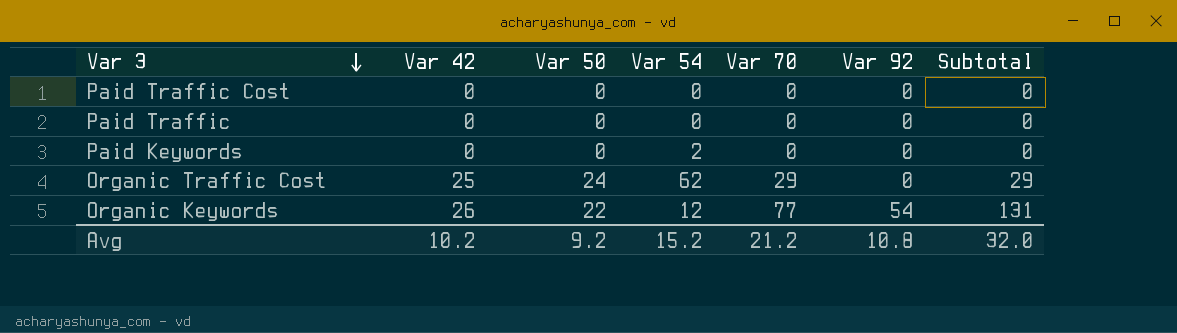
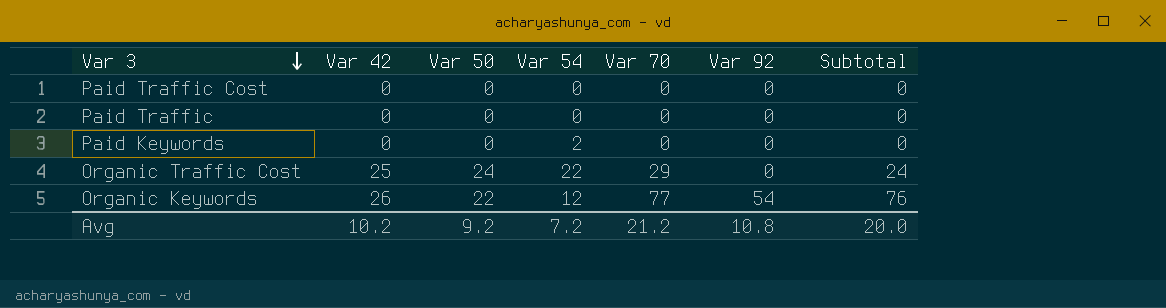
column Subtotal | formula: [Var 70] + [Var 92] -> [Var 50] + [Var 92]
Organic Traffic Cost | Var 54: 62 -> 22
Avg | Var 54: 15.2 -> 7.2
Avg | Subtotal: 32.0 -> 20.0

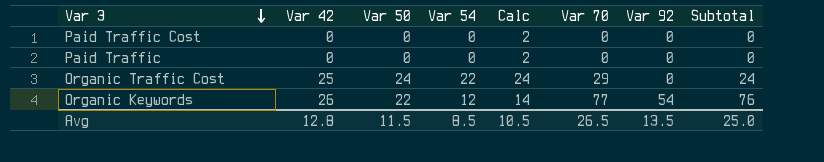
column Calc | formula: none -> [Var 54] + 2
row Paid Keywords: 0 | 0 | 2 | 0 | 0 | 0 -> none
Avg | Var 42: 10.2 -> 12.8
Avg | Var 50: 9.2 -> 11.5
Avg | Var 54: 7.2 -> 8.5
Avg | Var 70: 21.2 -> 26.5
Avg | Var 92: 10.8 -> 13.5
Avg | Subtotal: 20.0 -> 25.0

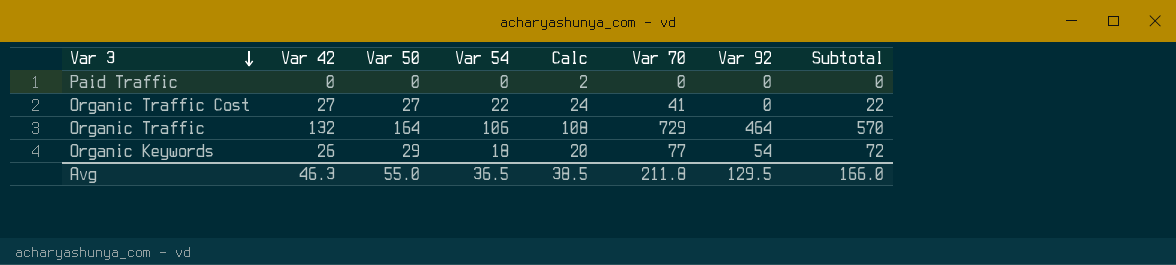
column Subtotal | formula: [Var 50] + [Var 92] -> [Var 54] + [Var 92]
row Paid Traffic Cost: 0 | 0 | 0 | 2 | 0 | 0 | 0 -> none
Organic Traffic Cost | Var 42: 25 -> 27
Organic Traffic Cost | Var 50: 24 -> 27
Organic Traffic Cost | Var 70: 29 -> 41
row Organic Traffic: none -> 132 | 164 | 106 | 108 | 729 | 464 | 570
Organic Keywords | Var 50: 22 -> 29
Organic Keywords | Var 54: 12 -> 18
Organic Keywords | Calc: 14 -> 20
Avg | Var 42: 12.8 -> 46.3
Avg | Var 50: 11.5 -> 55.0
Avg | Var 54: 8.5 -> 36.5
Avg | Calc: 10.5 -> 38.5
Avg | Var 70: 26.5 -> 211.8
Avg | Var 92: 13.5 -> 129.5
Avg | Subtotal: 25.0 -> 166.0

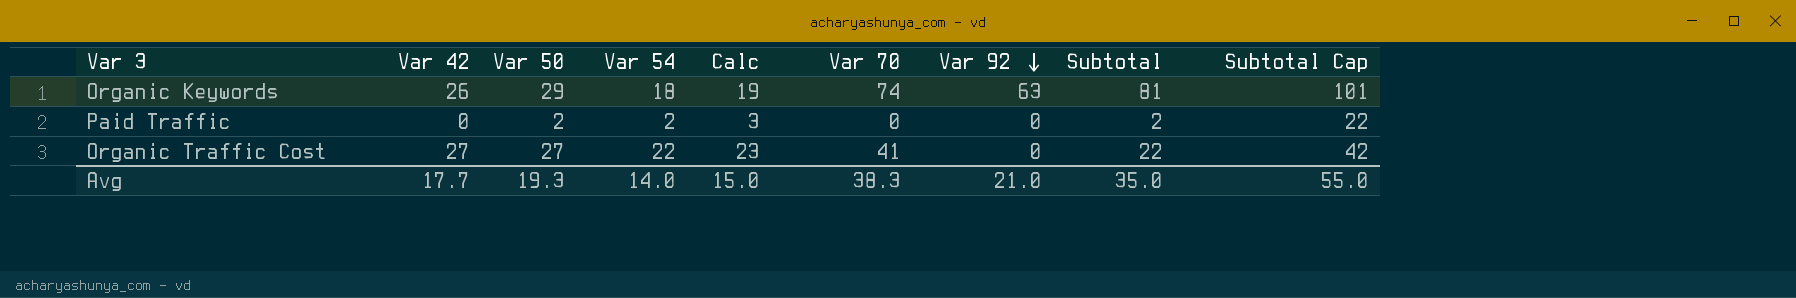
row order: Var 3 descending -> Var 92 descending
column Calc | formula: [Var 54] + 2 -> [Var 54] + 1
column Subtotal Cap | formula: none -> [Subtotal] + 20
row Organic Traffic: 132 | 164 | 106 | 108 | 729 | 464 | 570 -> none
Organic Keywords | Var 70: 77 -> 74
Organic Keywords | Var 92: 54 -> 63
Organic Keywords | Subtotal: 72 -> 81
Paid Traffic | Var 50: 0 -> 2
Paid Traffic | Var 54: 0 -> 2
Paid Traffic | Subtotal: 0 -> 2
Avg | Var 42: 46.3 -> 17.7
Avg | Var 50: 55.0 -> 19.3
Avg | Var 54: 36.5 -> 14.0
Avg | Calc: 38.5 -> 15.0
Avg | Var 70: 211.8 -> 38.3
Avg | Var 92: 129.5 -> 21.0
Avg | Subtotal: 166.0 -> 35.0

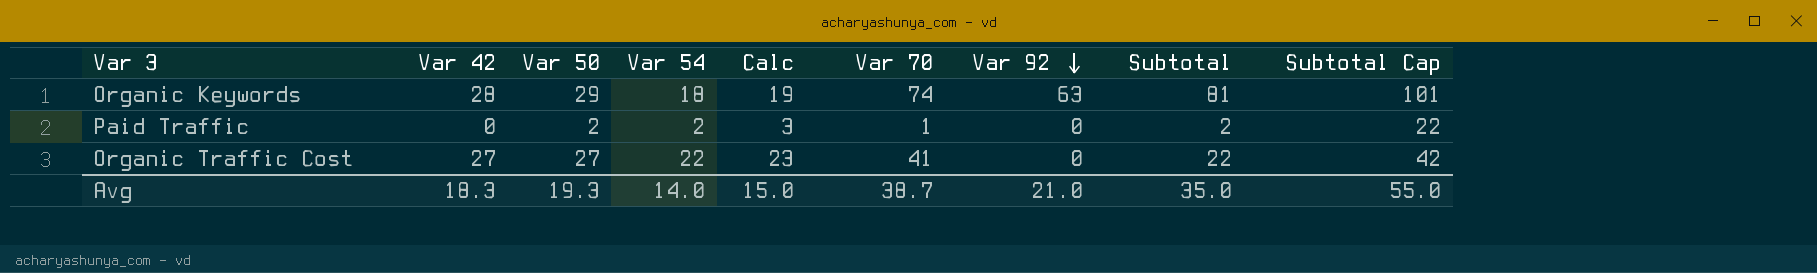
Organic Keywords | Var 42: 26 -> 28
Paid Traffic | Var 70: 0 -> 1
Avg | Var 42: 17.7 -> 18.3
Avg | Var 70: 38.3 -> 38.7

